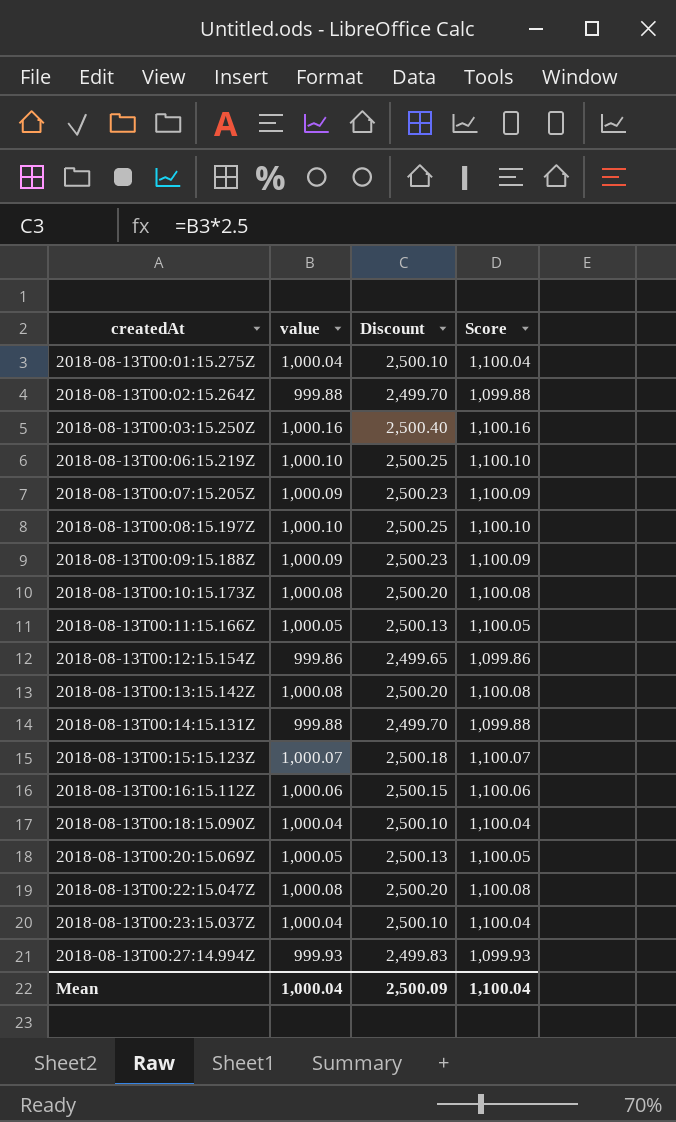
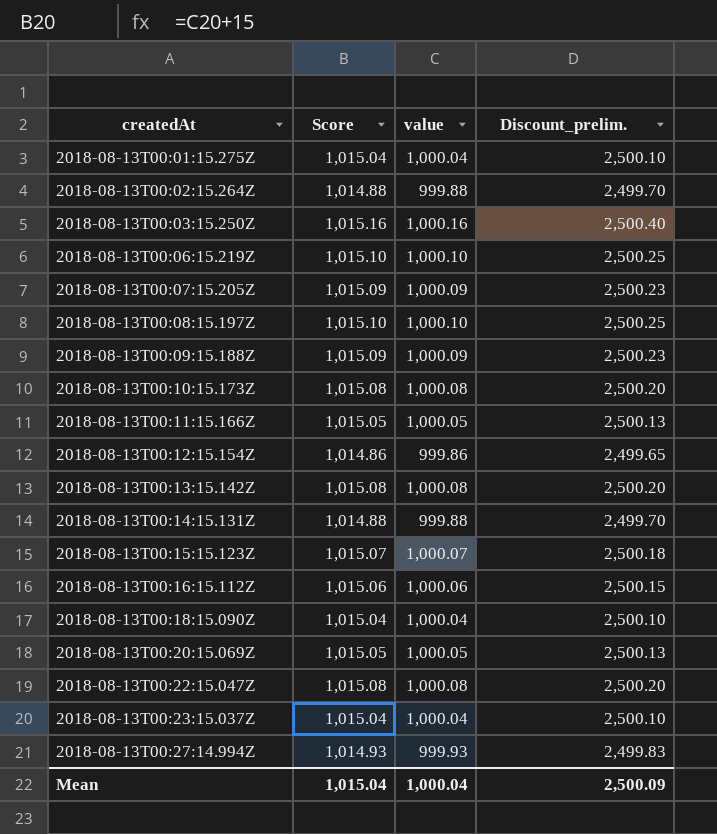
column Score | formula: [value] + 100 -> [value] + 15
column Score | position: 4 -> 2
column name: Discount -> Discount_prelim.
Mean | Score: 1,100.04 -> 1,015.04

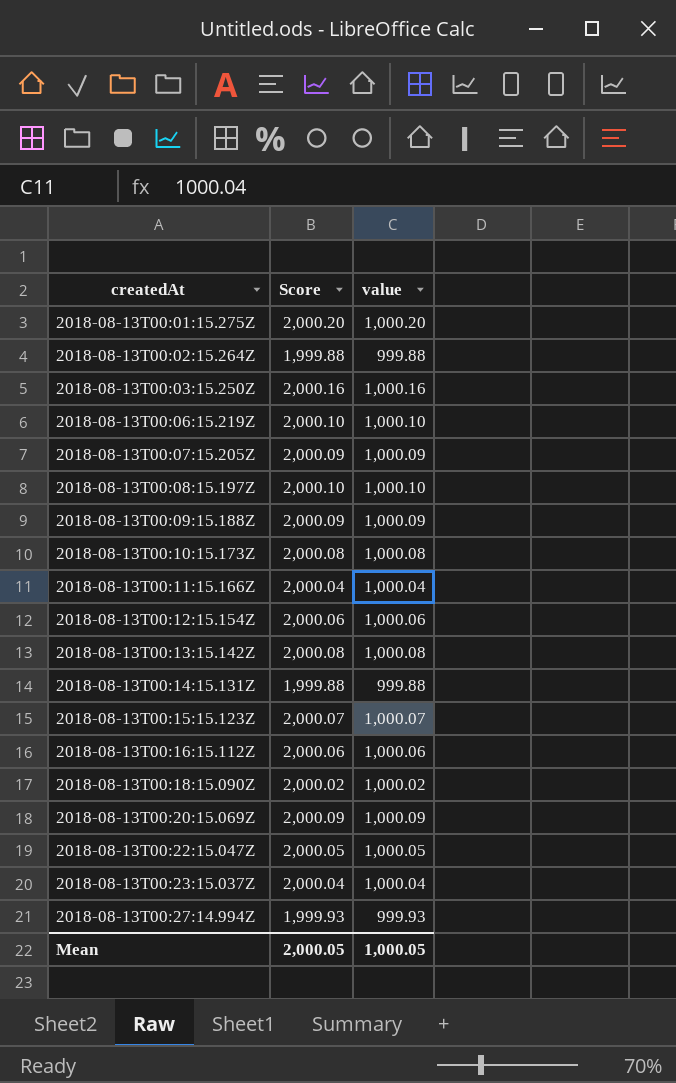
column Discount_prelim. | formula: [value] * 2.5 -> none
column Score | formula: [value] + 15 -> [value] + 1000
2018-08-13T00:01:15.275Z | value: 1,000.04 -> 1,000.20
2018-08-13T00:11:15.166Z | value: 1,000.05 -> 1,000.04
2018-08-13T00:12:15.154Z | value: 999.86 -> 1,000.06
2018-08-13T00:18:15.090Z | value: 1,000.04 -> 1,000.02
2018-08-13T00:20:15.069Z | value: 1,000.05 -> 1,000.09
2018-08-13T00:22:15.047Z | value: 1,000.08 -> 1,000.05
Mean | Score: 1,015.04 -> 2,000.05
Mean | value: 1,000.04 -> 1,000.05

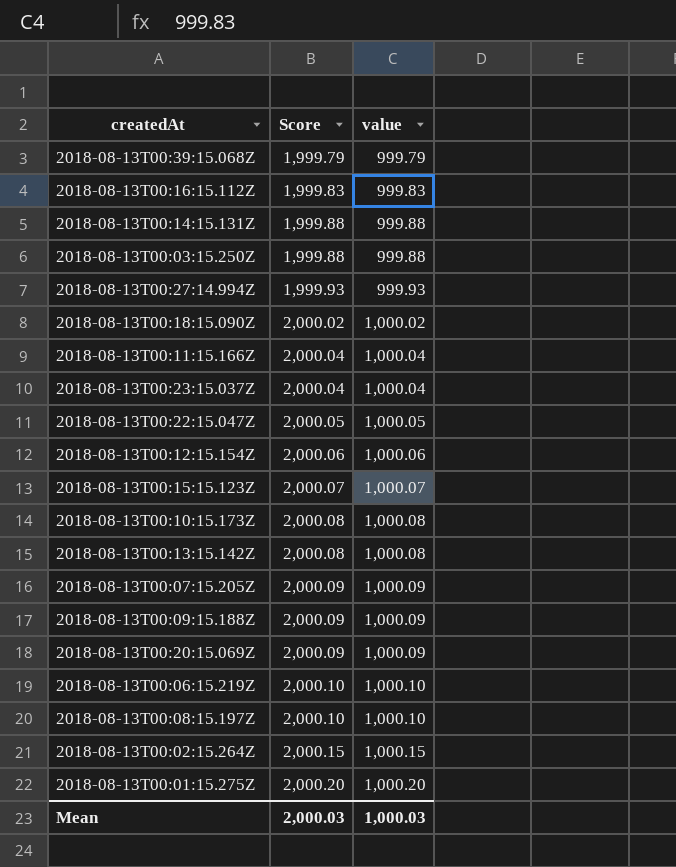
row order: createdAt ascending -> Score ascending
row 2018-08-13T00:39:15.068Z: none -> 1,999.79 | 999.79
2018-08-13T00:16:15.112Z | Score: 2,000.06 -> 1,999.83
2018-08-13T00:16:15.112Z | value: 1,000.06 -> 999.83
2018-08-13T00:03:15.250Z | Score: 2,000.16 -> 1,999.88
2018-08-13T00:03:15.250Z | value: 1,000.16 -> 999.88
2018-08-13T00:02:15.264Z | Score: 1,999.88 -> 2,000.15
2018-08-13T00:02:15.264Z | value: 999.88 -> 1,000.15
Mean | Score: 2,000.05 -> 2,000.03
Mean | value: 1,000.05 -> 1,000.03

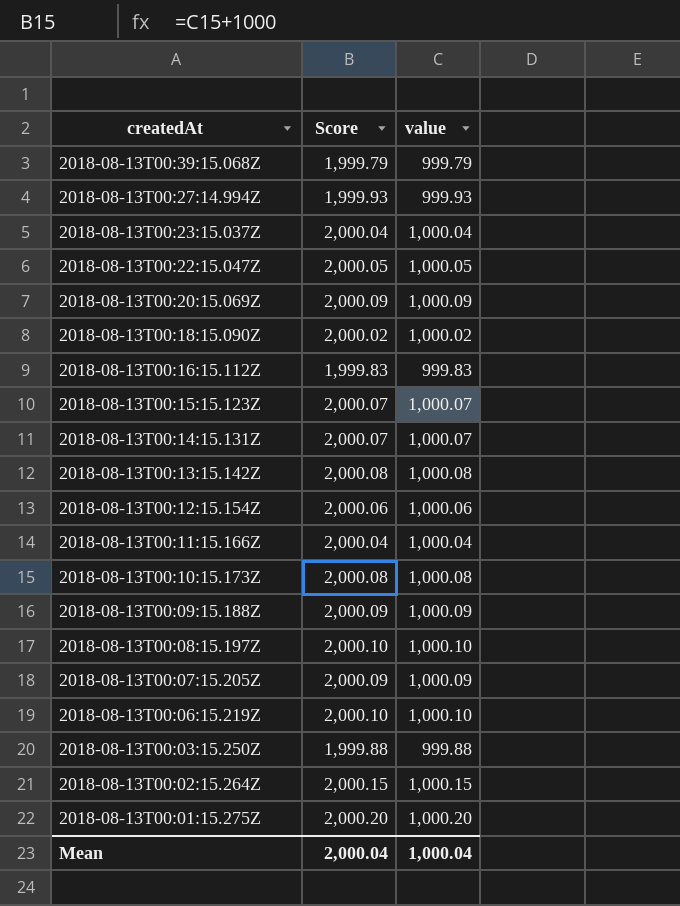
row order: Score ascending -> createdAt descending
2018-08-13T00:14:15.131Z | Score: 1,999.88 -> 2,000.07
2018-08-13T00:14:15.131Z | value: 999.88 -> 1,000.07
Mean | Score: 2,000.03 -> 2,000.04
Mean | value: 1,000.03 -> 1,000.04

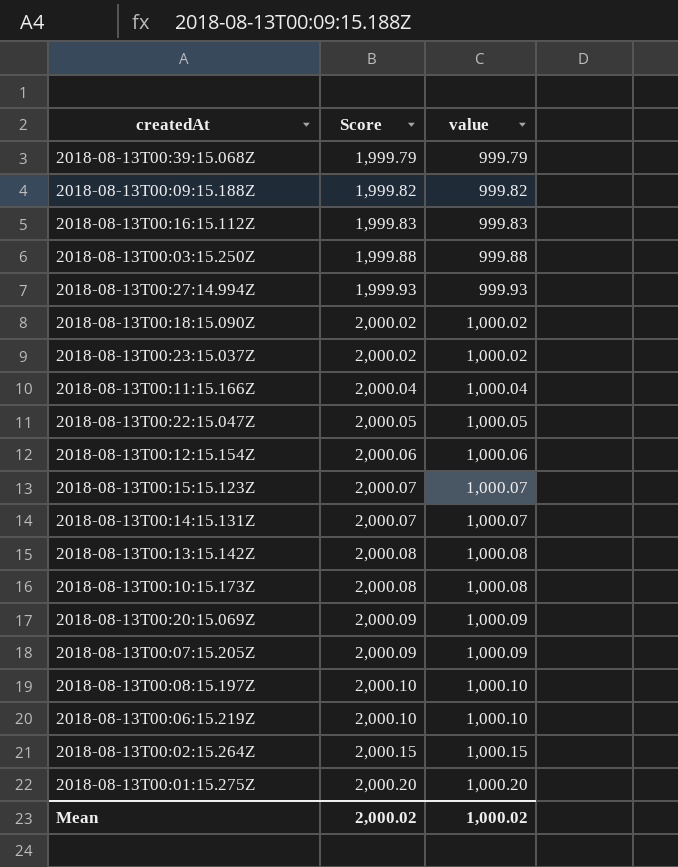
row order: createdAt descending -> Score ascending
2018-08-13T00:09:15.188Z | Score: 2,000.09 -> 1,999.82
2018-08-13T00:09:15.188Z | value: 1,000.09 -> 999.82
2018-08-13T00:23:15.037Z | Score: 2,000.04 -> 2,000.02
2018-08-13T00:23:15.037Z | value: 1,000.04 -> 1,000.02
Mean | Score: 2,000.04 -> 2,000.02
Mean | value: 1,000.04 -> 1,000.02

